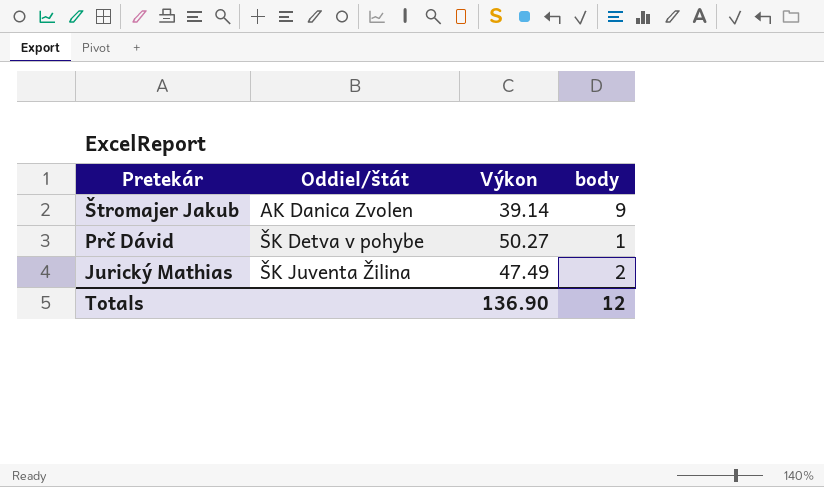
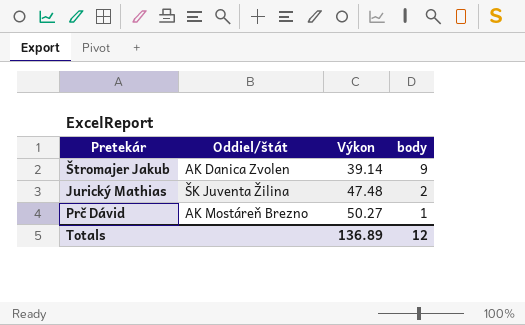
row order: Pretekár descending -> Výkon ascending
Jurický Mathias | Výkon: 47.49 -> 47.48
Prč Dávid | Oddiel/štát: ŠK Detva v pohybe -> AK Mostáreň Brezno
Totals | Výkon: 136.90 -> 136.89

